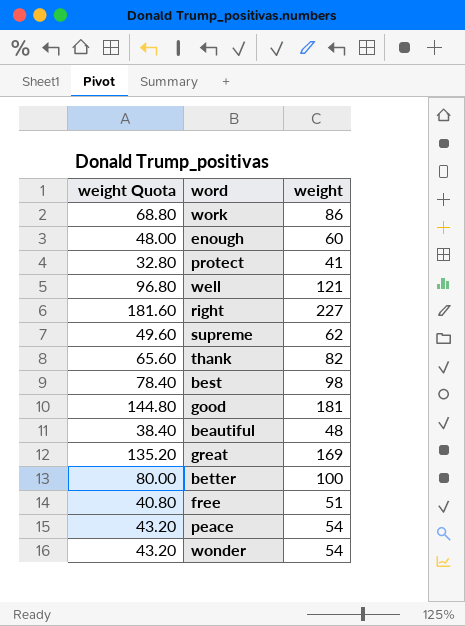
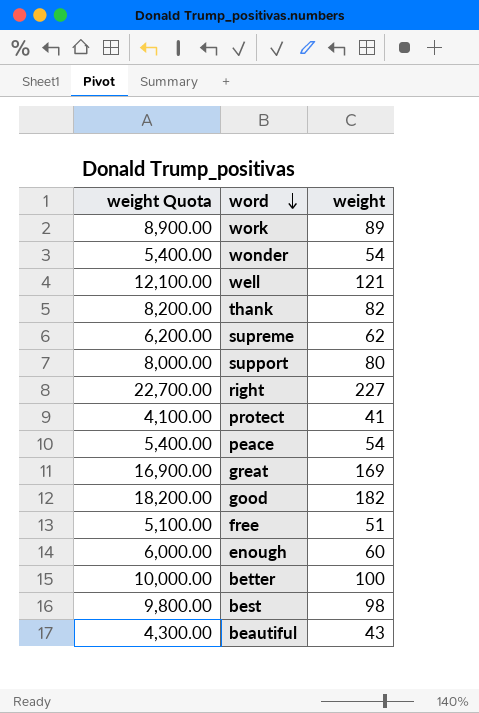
row order: none -> word descending
column weight Quota | formula: [weight] * 0.8 -> [weight] * 100
work | weight: 86 -> 89
row support: none -> 8,000.00 | 80
good | weight: 181 -> 182
beautiful | weight: 48 -> 43

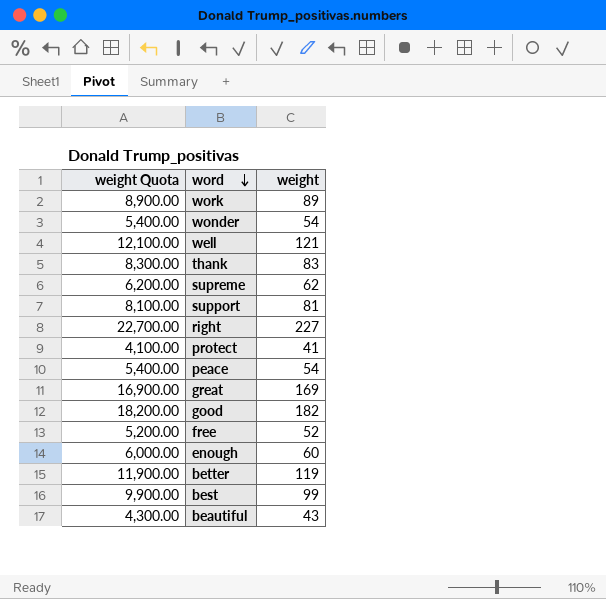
thank | weight Quota: 8,200.00 -> 8,300.00
thank | weight: 82 -> 83
support | weight Quota: 8,000.00 -> 8,100.00
support | weight: 80 -> 81
free | weight Quota: 5,100.00 -> 5,200.00
free | weight: 51 -> 52
better | weight Quota: 10,000.00 -> 11,900.00
better | weight: 100 -> 119
best | weight Quota: 9,800.00 -> 9,900.00
best | weight: 98 -> 99

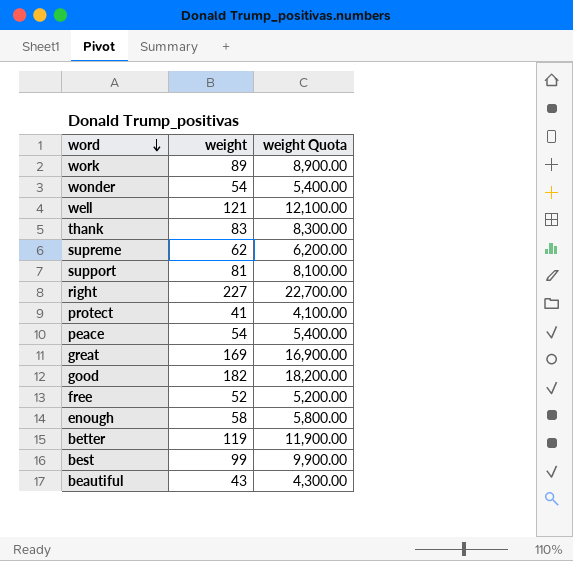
column weight Quota | position: 1 -> 3
enough | weight: 60 -> 58
enough | weight Quota: 6,000.00 -> 5,800.00

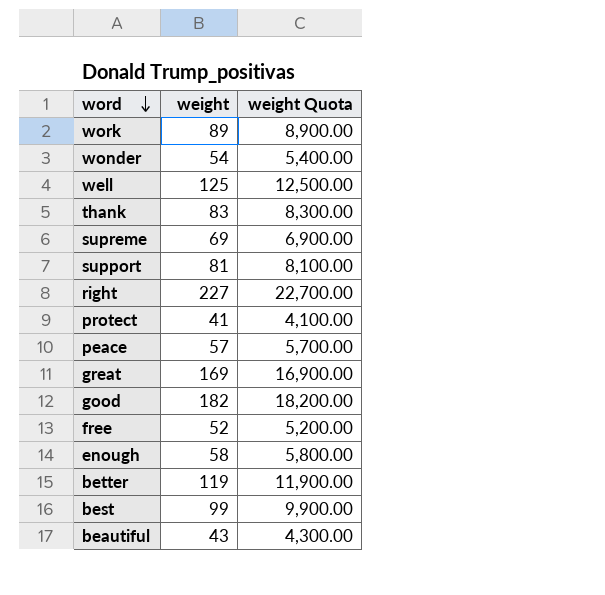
well | weight: 121 -> 125
well | weight Quota: 12,100.00 -> 12,500.00
supreme | weight: 62 -> 69
supreme | weight Quota: 6,200.00 -> 6,900.00
peace | weight: 54 -> 57
peace | weight Quota: 5,400.00 -> 5,700.00

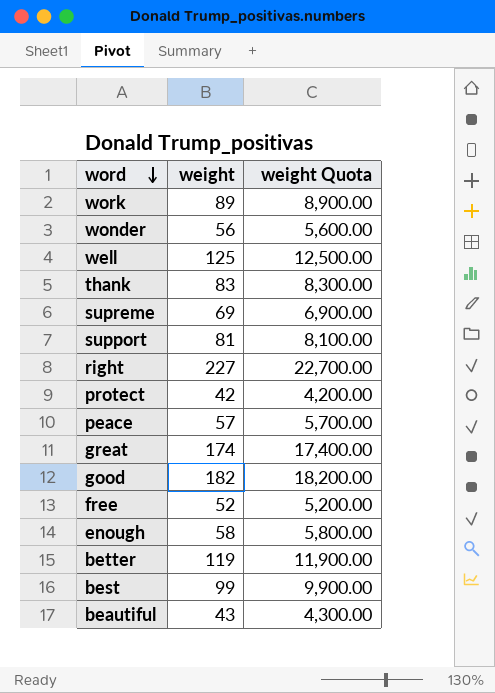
wonder | weight: 54 -> 56
wonder | weight Quota: 5,400.00 -> 5,600.00
protect | weight: 41 -> 42
protect | weight Quota: 4,100.00 -> 4,200.00
great | weight: 169 -> 174
great | weight Quota: 16,900.00 -> 17,400.00

